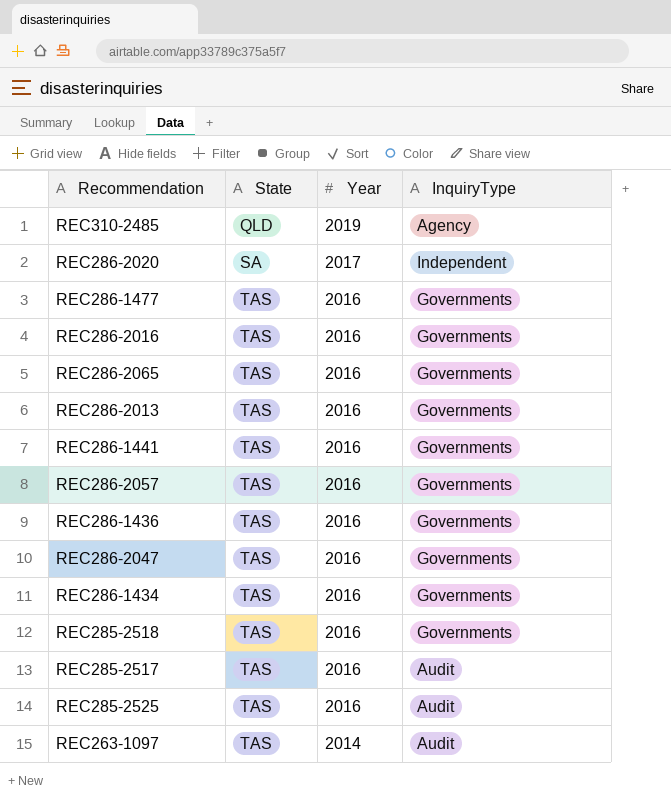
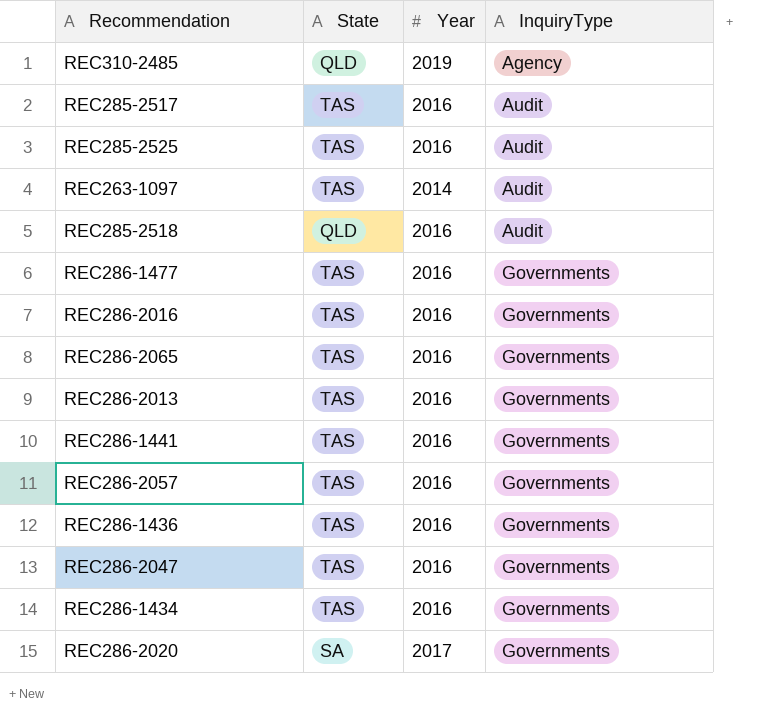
row order: State ascending -> InquiryType ascending
REC285-2518 | State: TAS -> QLD
REC285-2518 | InquiryType: Governments -> Audit
REC286-2020 | InquiryType: Independent -> Governments

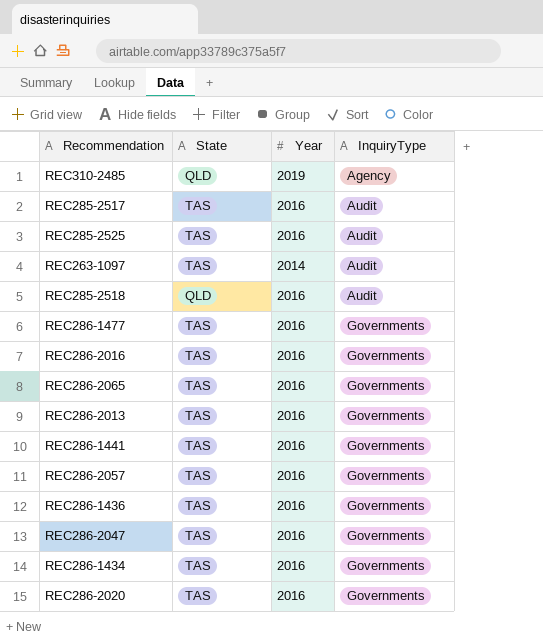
REC286-2020 | State: SA -> TAS
REC286-2020 | Year: 2017 -> 2016

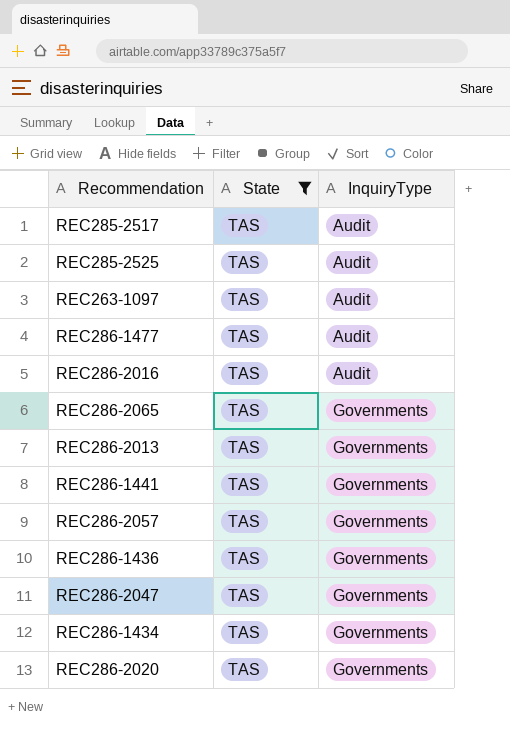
filter: none -> State = TAS
column Year | position: 3 -> none
REC286-1477 | InquiryType: Governments -> Audit
REC286-2016 | InquiryType: Governments -> Audit

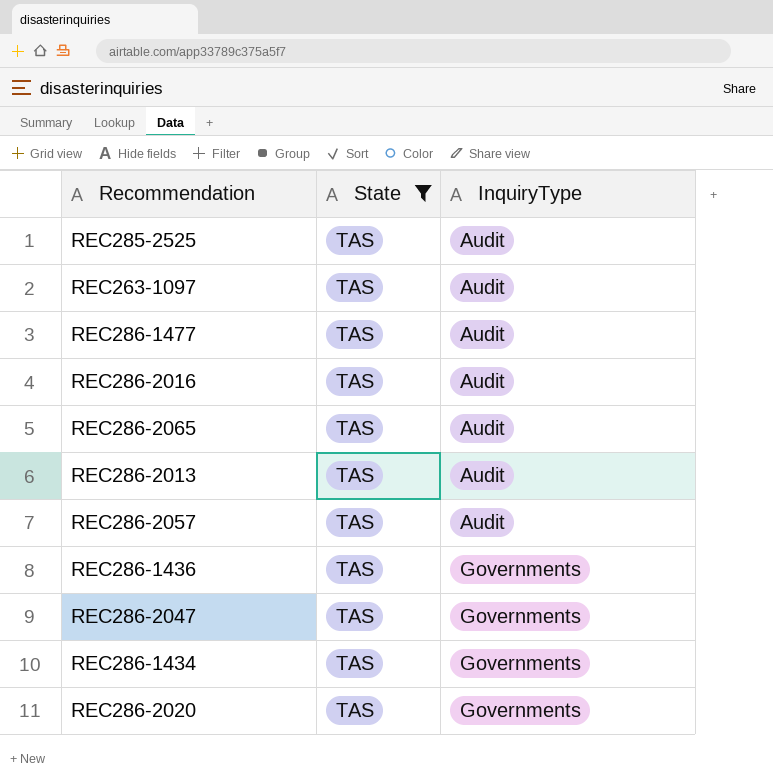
row REC285-2517: TAS | Audit -> none
row REC286-1441: TAS | Governments -> none
REC286-2065 | InquiryType: Governments -> Audit
REC286-2013 | InquiryType: Governments -> Audit
REC286-2057 | InquiryType: Governments -> Audit

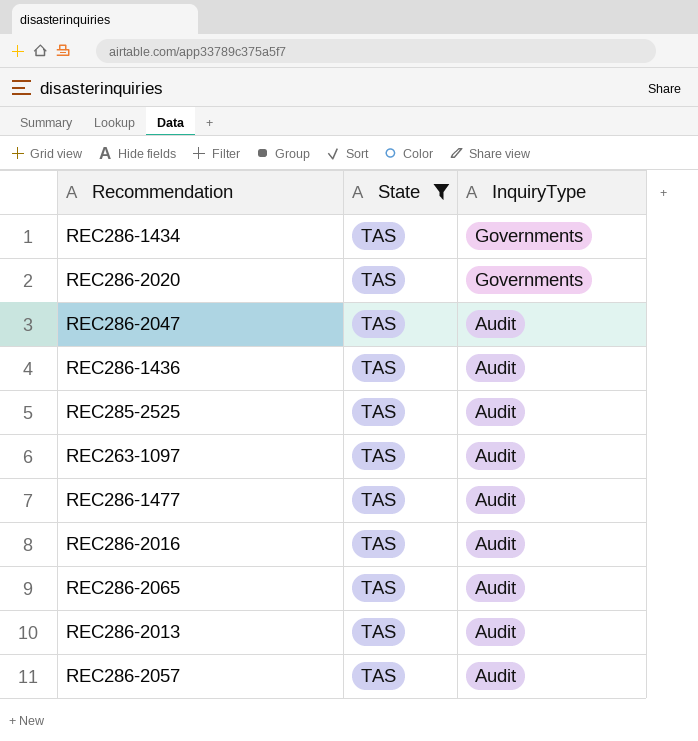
row order: InquiryType ascending -> InquiryType descending
REC286-2047 | InquiryType: Governments -> Audit
REC286-1436 | InquiryType: Governments -> Audit

